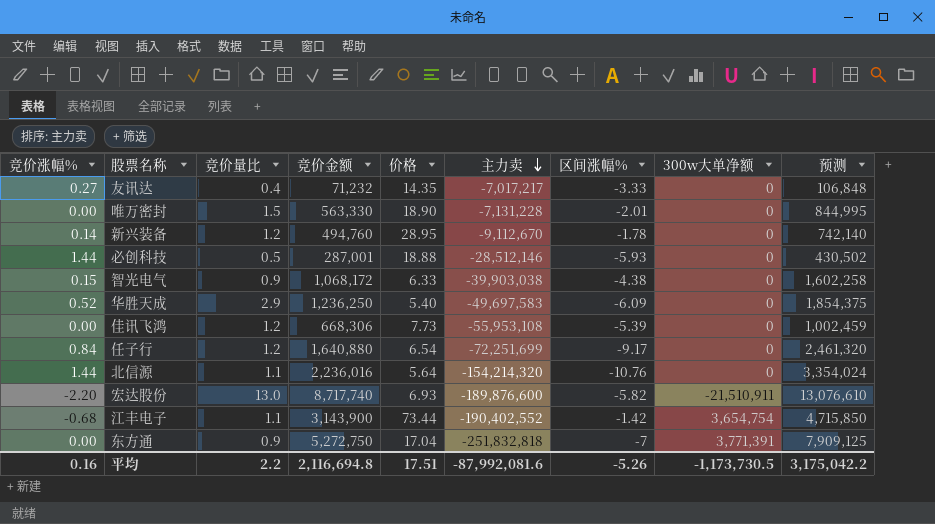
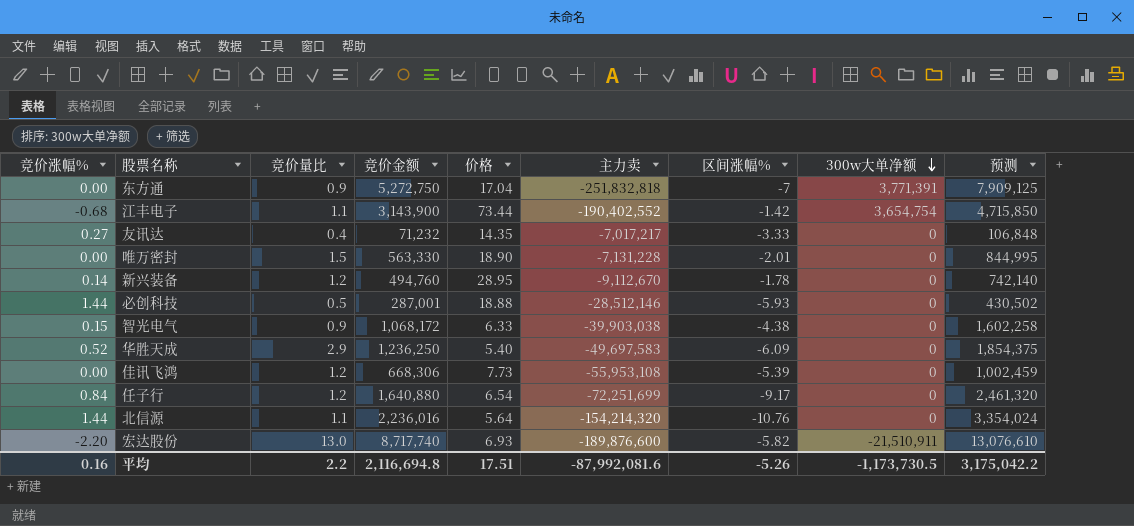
row order: 主力卖 descending -> 300w大单净额 descending

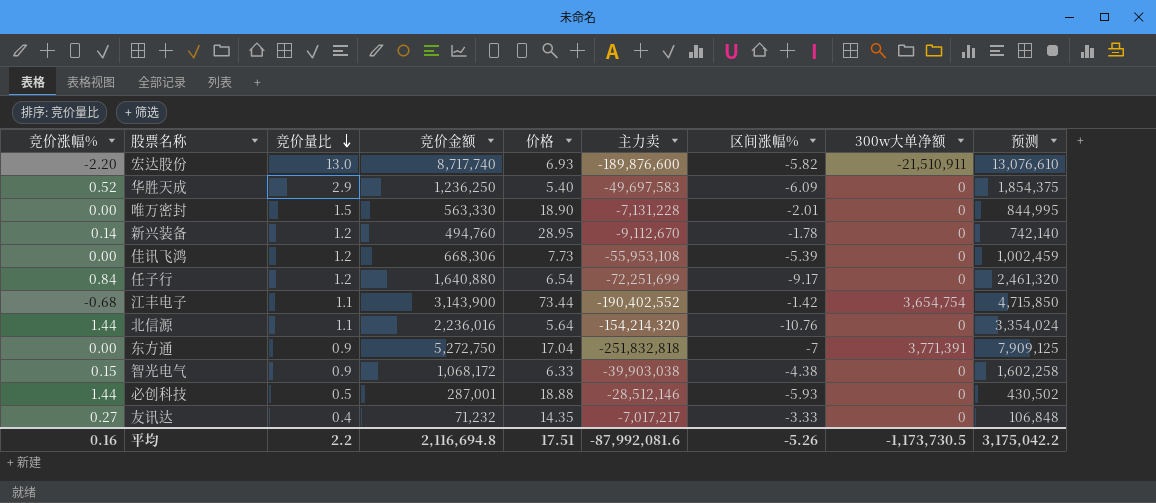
row order: 300w大单净额 descending -> 竞价量比 descending

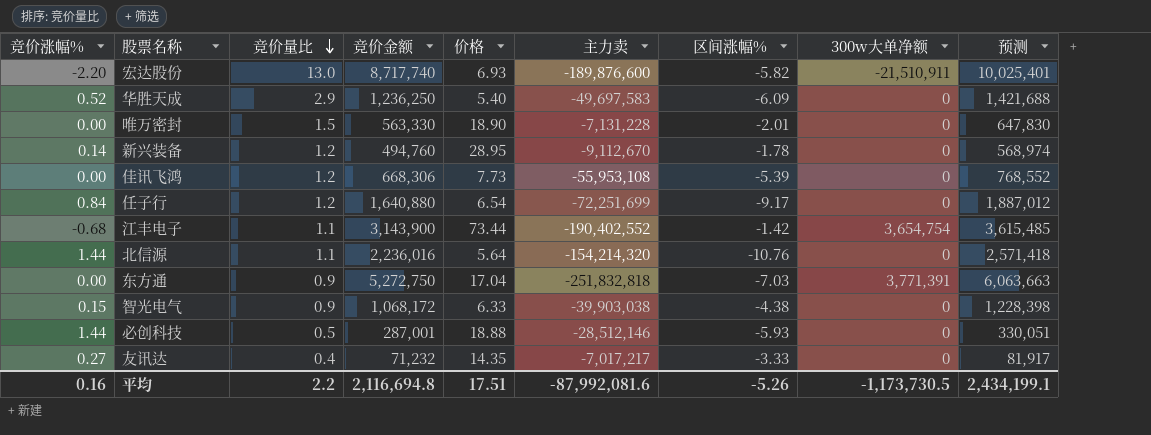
column 预测 | formula: [竞价金额] * 1.5 -> [竞价金额] * 1.15
东方通 | 区间涨幅%: -7 -> -7.03
平均 | 预测: 3,175,042.2 -> 2,434,199.1

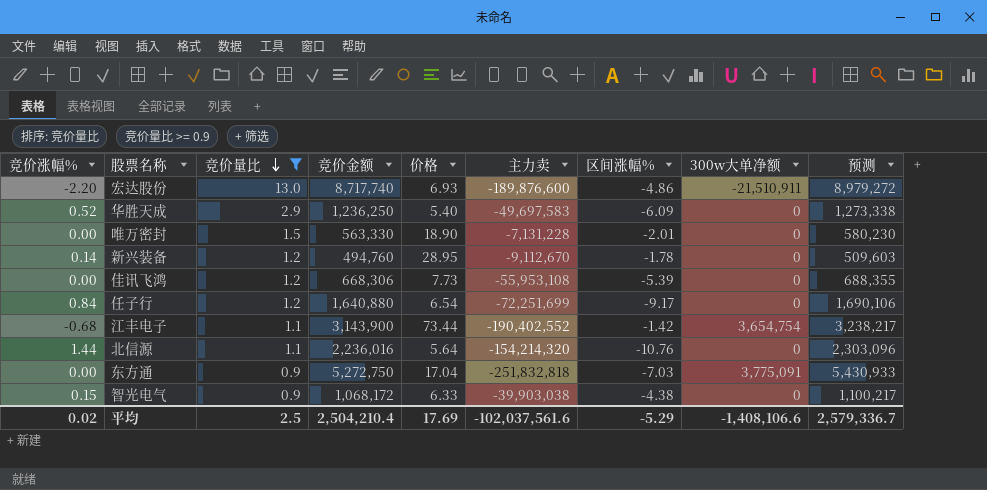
filter: none -> 竞价量比 >= 0.9
column 预测 | formula: [竞价金额] * 1.15 -> [竞价金额] * 1.03
宏达股份 | 区间涨幅%: -5.82 -> -4.86
东方通 | 300w大单净额: 3,771,391 -> 3,775,091
平均 | 竞价涨幅%: 0.16 -> 0.02
平均 | 竞价量比: 2.2 -> 2.5
平均 | 竞价金额: 2,116,694.8 -> 2,504,210.4
平均 | 价格: 17.51 -> 17.69
平均 | 主力卖: -87,992,081.6 -> -102,037,561.6
平均 | 区间涨幅%: -5.26 -> -5.29
平均 | 300w大单净额: -1,173,730.5 -> -1,408,106.6
平均 | 预测: 2,434,199.1 -> 2,579,336.7

